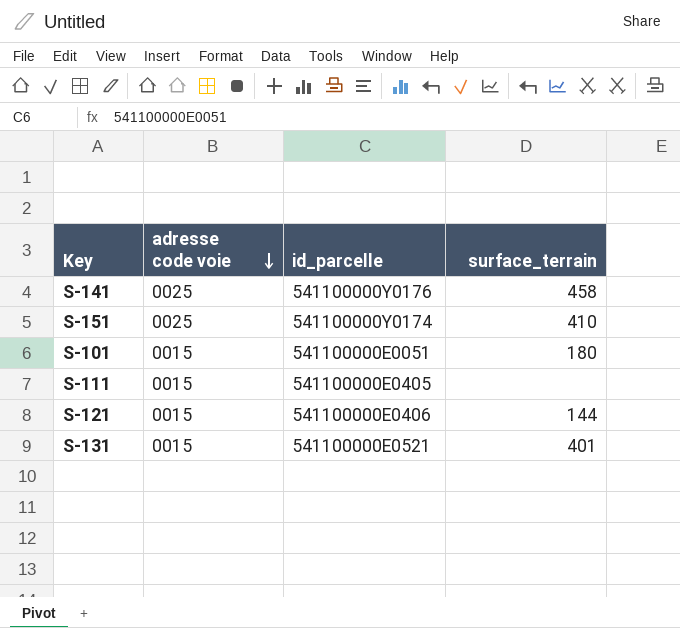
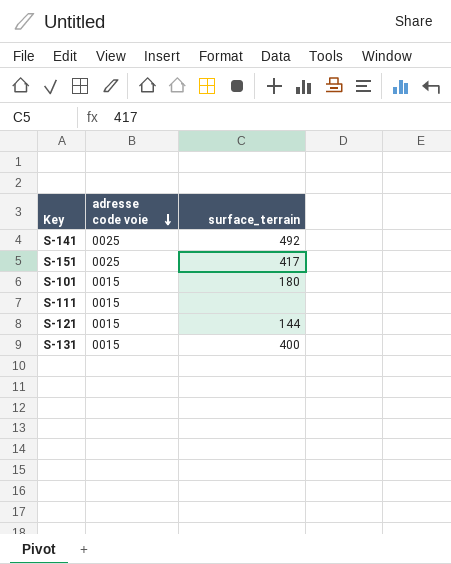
column id_parcelle | position: 3 -> none
S-141 | surface_terrain: 458 -> 492
S-151 | surface_terrain: 410 -> 417
S-131 | surface_terrain: 401 -> 400

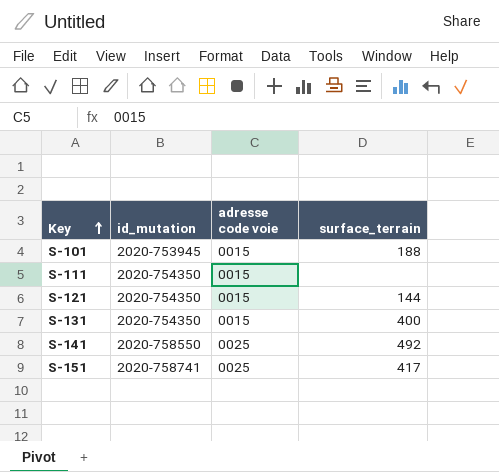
row order: adresse code voie descending -> Key ascending
column id_mutation | position: none -> 2
S-101 | surface_terrain: 180 -> 188

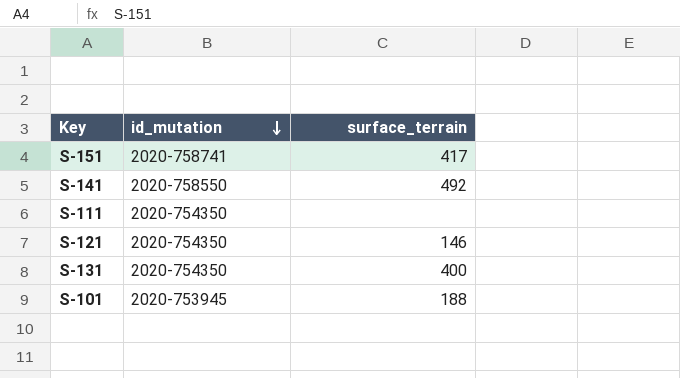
row order: Key ascending -> id_mutation descending
column adresse code voie | position: 3 -> none
S-121 | surface_terrain: 144 -> 146

